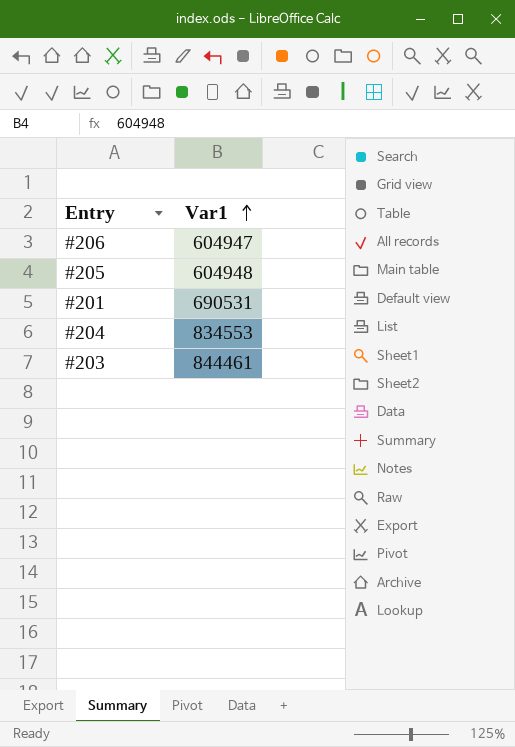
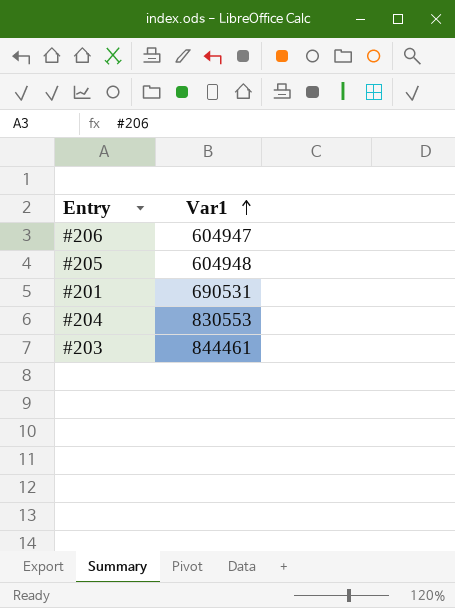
#204 | Var1: 834553 -> 830553

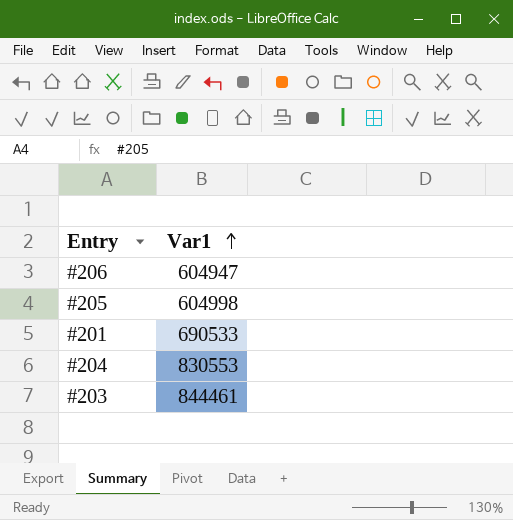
#205 | Var1: 604948 -> 604998
#201 | Var1: 690531 -> 690533

